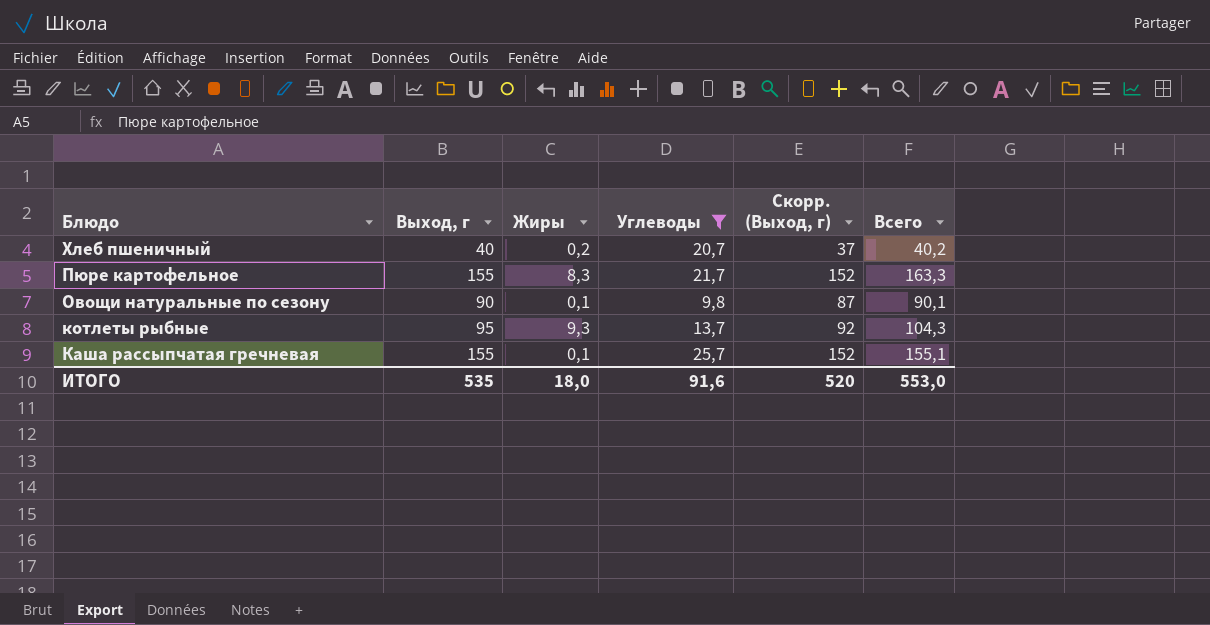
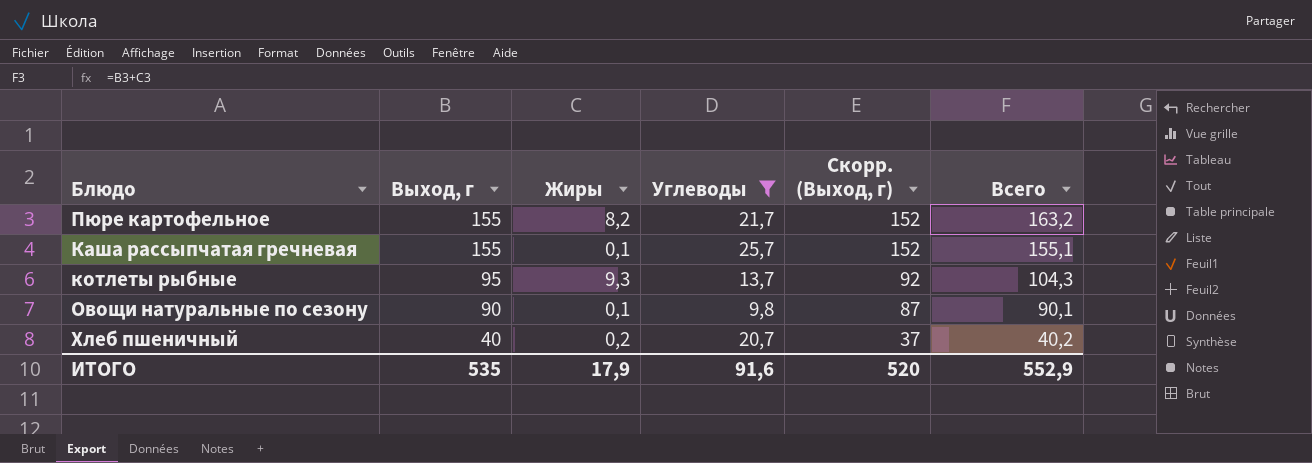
row order: Блюдо descending -> Выход, г descending
Пюре картофельное | Жиры: 8,3 -> 8,2
Пюре картофельное | Всего: 163,3 -> 163,2
ИТОГО | Жиры: 18,0 -> 17,9
ИТОГО | Всего: 553,0 -> 552,9

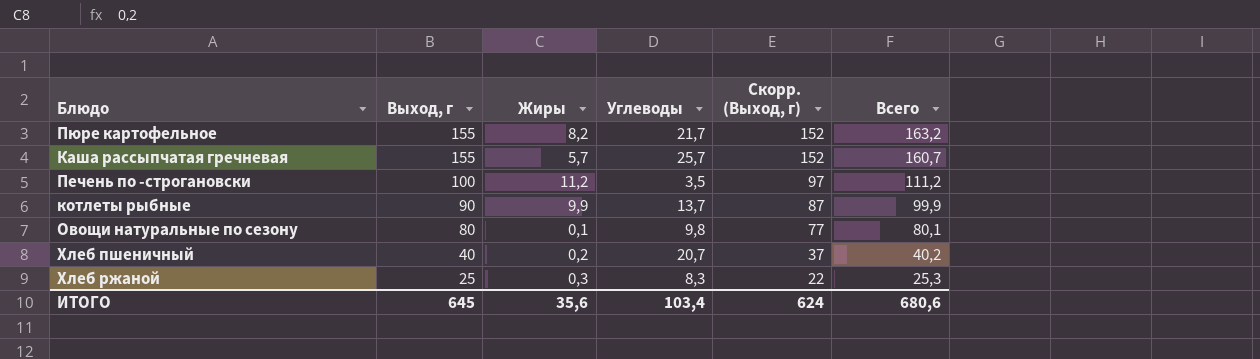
filter: Углеводы >= 9,8 -> none
Каша рассыпчатая гречневая | Жиры: 0,1 -> 5,7
Каша рассыпчатая гречневая | Всего: 155,1 -> 160,7
котлеты рыбные | Выход, г: 95 -> 90
котлеты рыбные | Жиры: 9,3 -> 9,9
котлеты рыбные | Скорр. (Выход, г): 92 -> 87
котлеты рыбные | Всего: 104,3 -> 99,9
Овощи натуральные по сезону | Выход, г: 90 -> 80
Овощи натуральные по сезону | Скорр. (Выход, г): 87 -> 77
Овощи натуральные по сезону | Всего: 90,1 -> 80,1
ИТОГО | Выход, г: 535 -> 645
ИТОГО | Жиры: 17,9 -> 35,6
ИТОГО | Углеводы: 91,6 -> 103,4
ИТОГО | Скорр. (Выход, г): 520 -> 624
ИТОГО | Всего: 552,9 -> 680,6

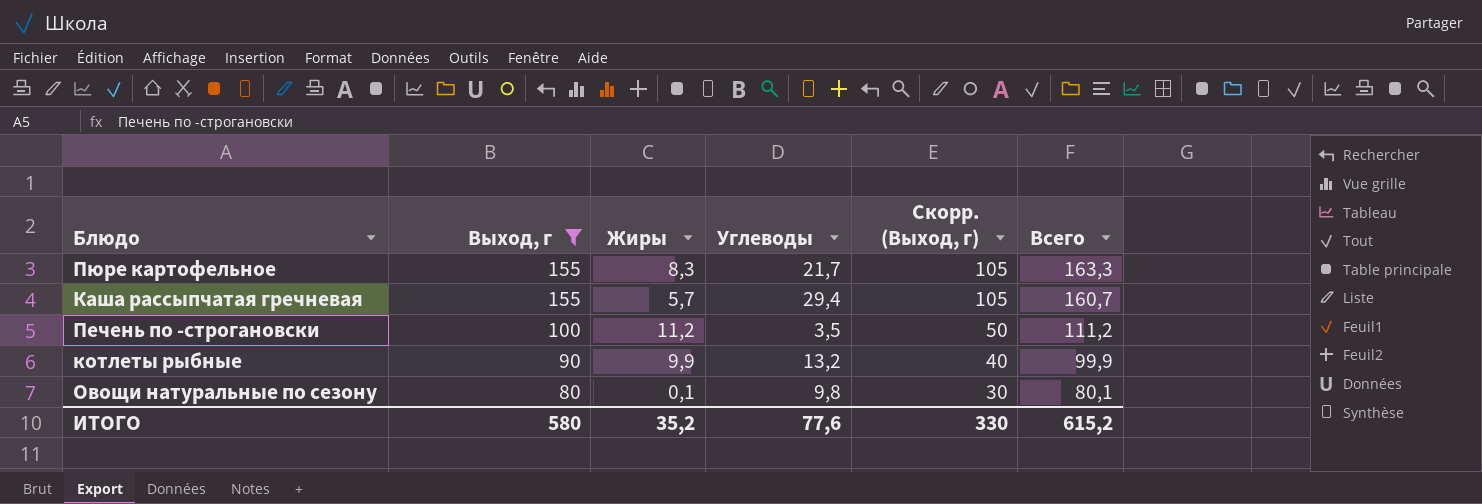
filter: none -> Выход, г >= 80
column Скорр. (Выход, г) | formula: [Выход, г] - 3 -> [Выход, г] - 50
Пюре картофельное | Жиры: 8,2 -> 8,3
Пюре картофельное | Всего: 163,2 -> 163,3
Каша рассыпчатая гречневая | Углеводы: 25,7 -> 29,4
котлеты рыбные | Углеводы: 13,7 -> 13,2
ИТОГО | Выход, г: 645 -> 580
ИТОГО | Жиры: 35,6 -> 35,2
ИТОГО | Углеводы: 103,4 -> 77,6
ИТОГО | Скорр. (Выход, г): 624 -> 330
ИТОГО | Всего: 680,6 -> 615,2

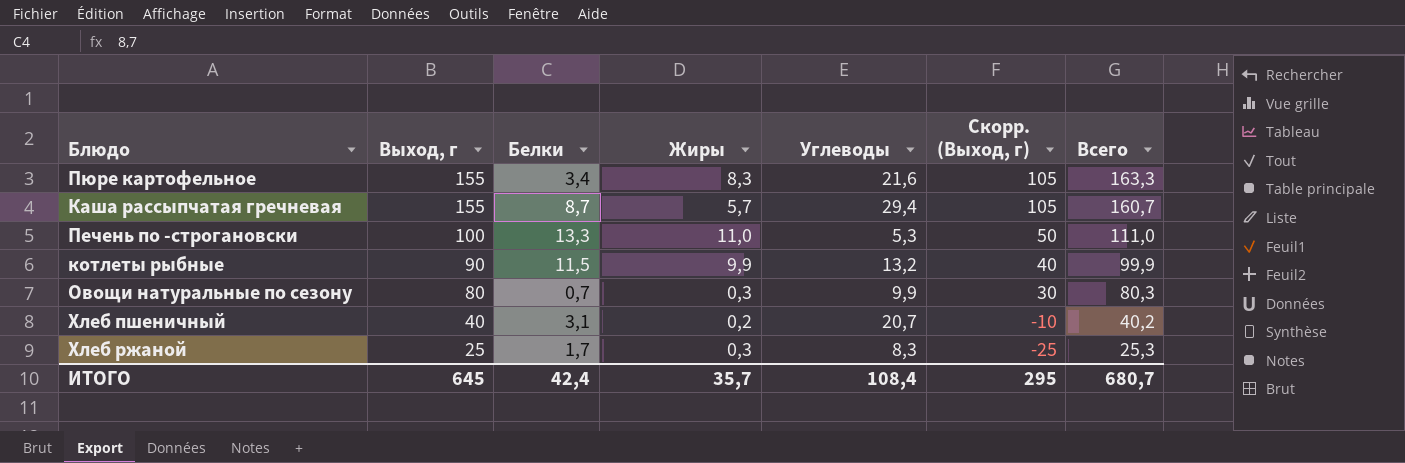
filter: Выход, г >= 80 -> none
column Белки | position: none -> 3
Пюре картофельное | Углеводы: 21,7 -> 21,6
Печень по -строгановски | Жиры: 11,2 -> 11,0
Печень по -строгановски | Углеводы: 3,5 -> 5,3
Печень по -строгановски | Всего: 111,2 -> 111,0
Овощи натуральные по сезону | Жиры: 0,1 -> 0,3
Овощи натуральные по сезону | Углеводы: 9,8 -> 9,9
Овощи натуральные по сезону | Всего: 80,1 -> 80,3
ИТОГО | Выход, г: 580 -> 645
ИТОГО | Жиры: 35,2 -> 35,7
ИТОГО | Углеводы: 77,6 -> 108,4
ИТОГО | Скорр. (Выход, г): 330 -> 295
ИТОГО | Всего: 615,2 -> 680,7

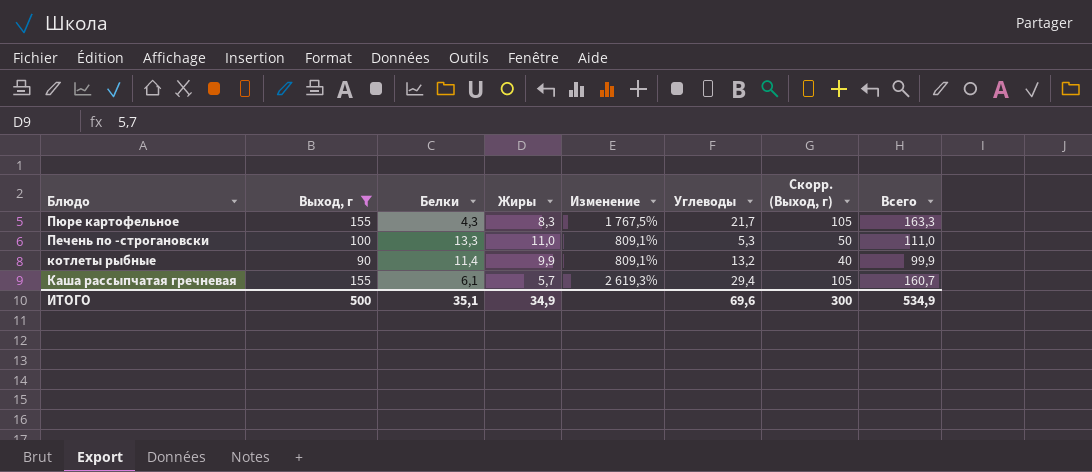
filter: none -> Выход, г >= 90
row order: Выход, г descending -> Блюдо descending
column Изменение | formula: none -> ([Выход, г] - [Жиры]) / [Жиры]
Пюре картофельное | Белки: 3,4 -> 4,3
Пюре картофельное | Углеводы: 21,6 -> 21,7
котлеты рыбные | Белки: 11,5 -> 11,4
Каша рассыпчатая гречневая | Белки: 8,7 -> 6,1
ИТОГО | Выход, г: 645 -> 500
ИТОГО | Белки: 42,4 -> 35,1
ИТОГО | Жиры: 35,7 -> 34,9
ИТОГО | Углеводы: 108,4 -> 69,6
ИТОГО | Скорр. (Выход, г): 295 -> 300
ИТОГО | Всего: 680,7 -> 534,9

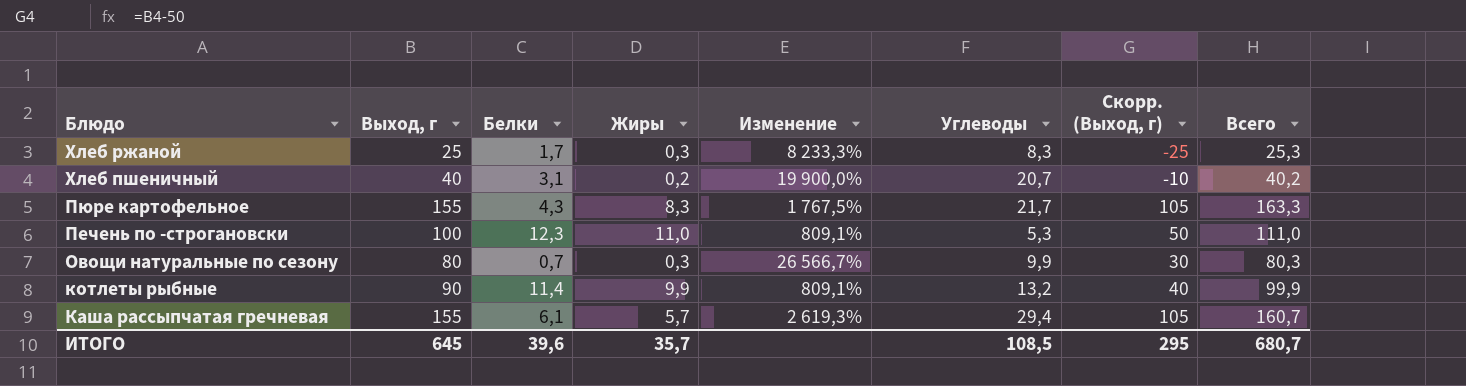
filter: Выход, г >= 90 -> none
Печень по -строгановски | Белки: 13,3 -> 12,3
ИТОГО | Выход, г: 500 -> 645
ИТОГО | Белки: 35,1 -> 39,6
ИТОГО | Жиры: 34,9 -> 35,7
ИТОГО | Углеводы: 69,6 -> 108,5
ИТОГО | Скорр. (Выход, г): 300 -> 295
ИТОГО | Всего: 534,9 -> 680,7

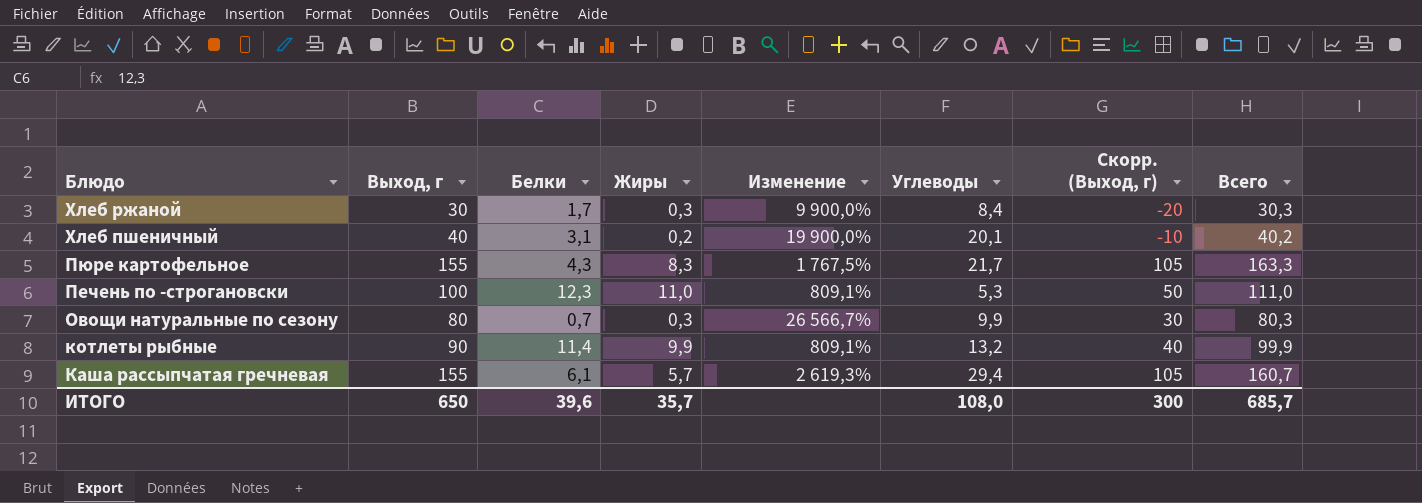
Хлеб ржаной | Выход, г: 25 -> 30
Хлеб ржаной | Изменение: 8 233,3% -> 9 900,0%
Хлеб ржаной | Углеводы: 8,3 -> 8,4
Хлеб ржаной | Скорр. (Выход, г): -25 -> -20
Хлеб ржаной | Всего: 25,3 -> 30,3
Хлеб пшеничный | Углеводы: 20,7 -> 20,1
ИТОГО | Выход, г: 645 -> 650
ИТОГО | Углеводы: 108,5 -> 108,0
ИТОГО | Скорр. (Выход, г): 295 -> 300
ИТОГО | Всего: 680,7 -> 685,7

